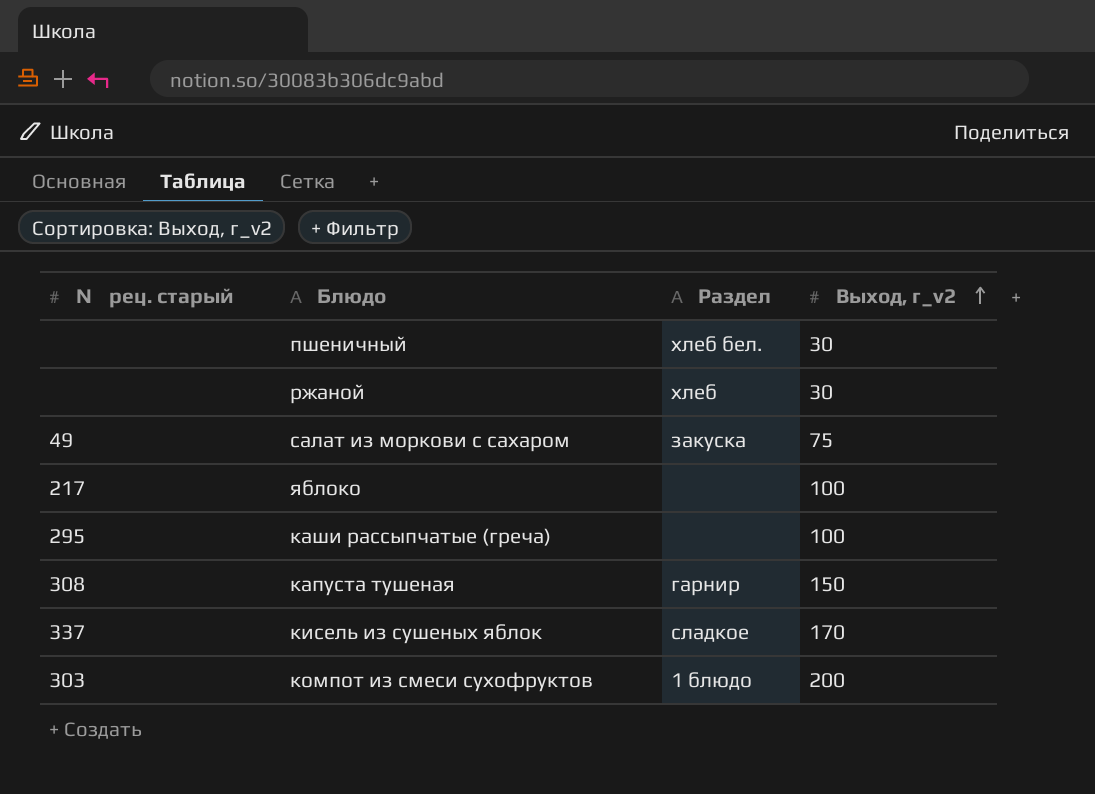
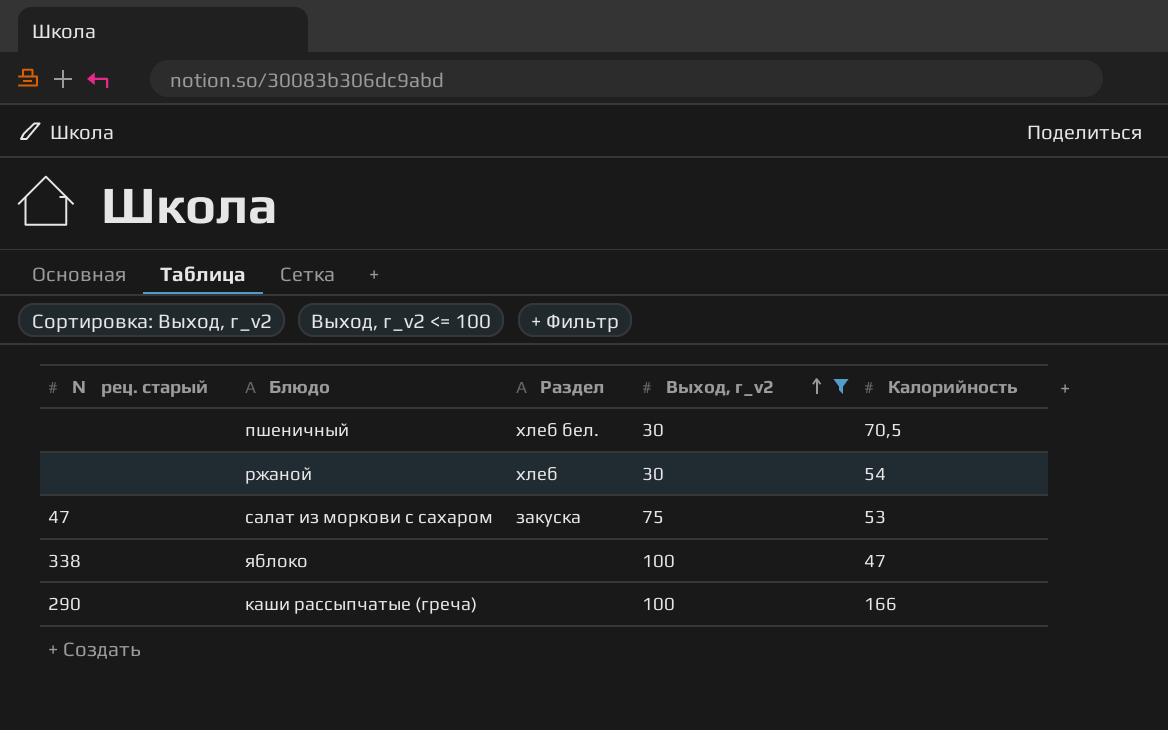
filter: none -> Выход, г_v2 <= 100
column Калорийность | position: none -> 5
салат из моркови с сахаром | № рец. старый: 49 -> 47
яблоко | № рец. старый: 217 -> 338
каши рассыпчатые (греча) | № рец. старый: 295 -> 290

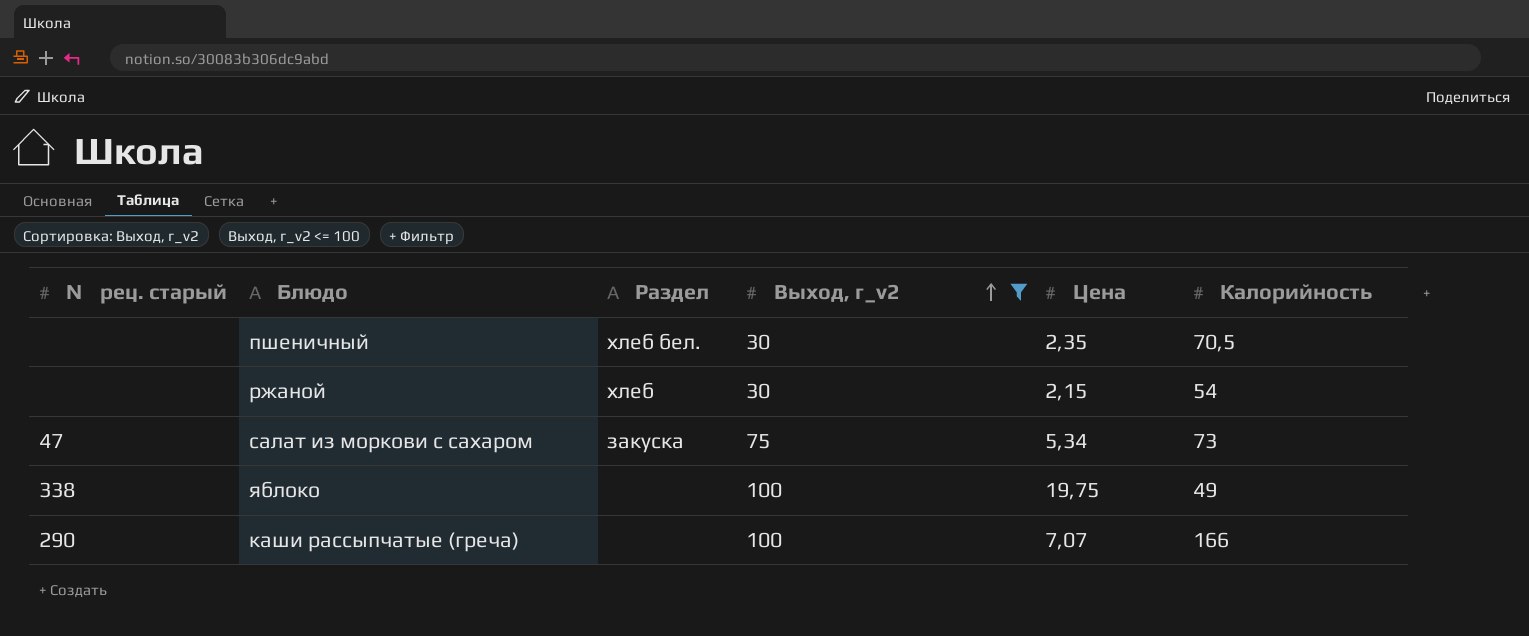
column Цена | position: none -> 5
салат из моркови с сахаром | Калорийность: 53 -> 73
яблоко | Калорийность: 47 -> 49

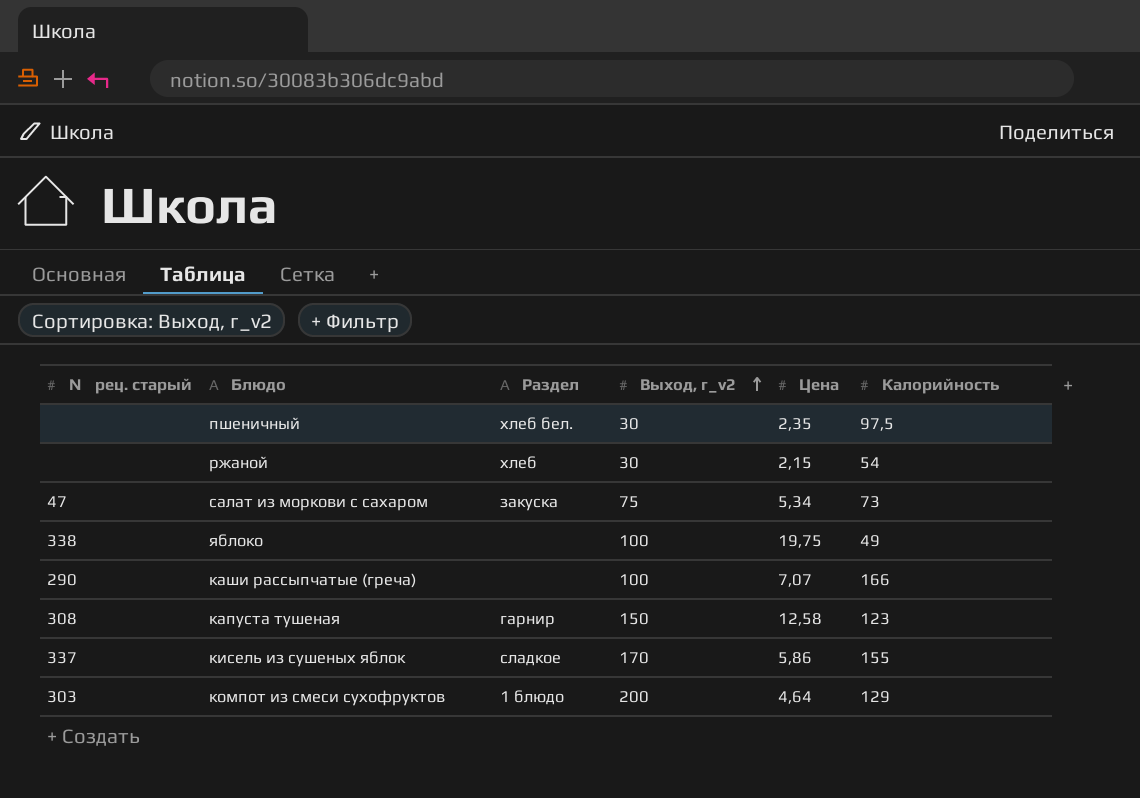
filter: Выход, г_v2 <= 100 -> none
пшеничный | Калорийность: 70,5 -> 97,5

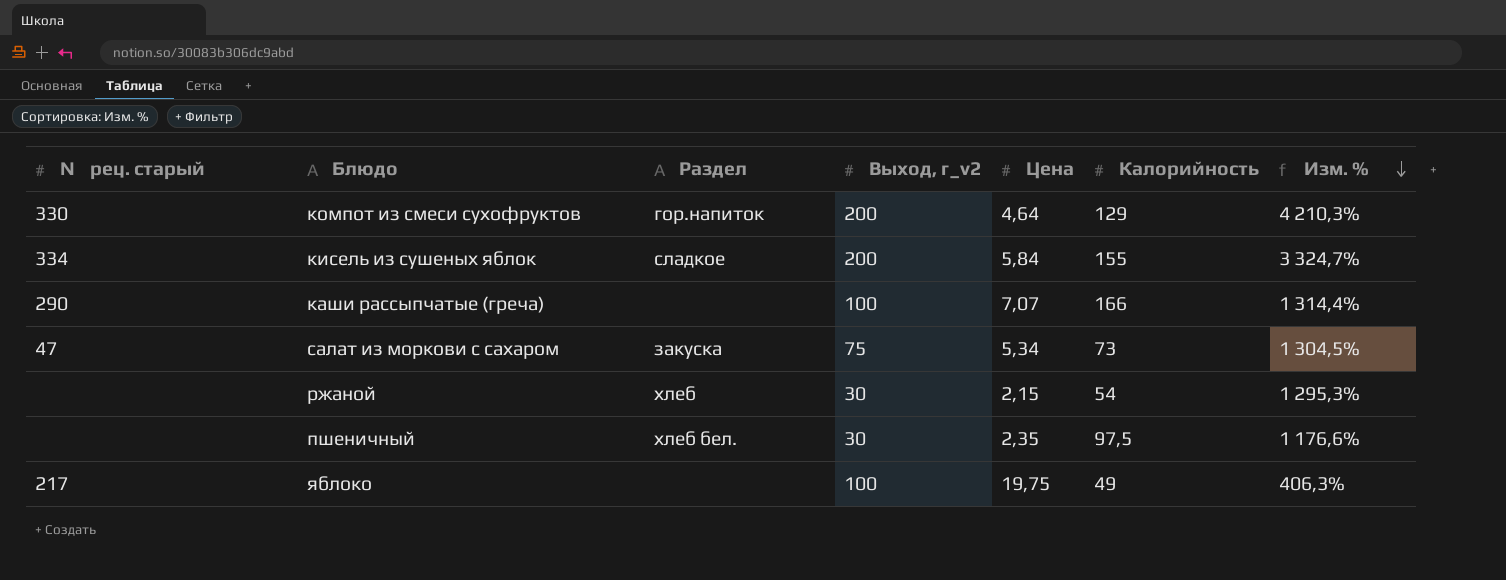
row order: Выход, г_v2 ascending -> Изм. % descending
column Изм. % | formula: none -> ([Выход, г_v2] - [Цена]) / [Цена]
row капуста тушеная: 308 | гарнир | 150 | 12,58 | 123 -> none
компот из смеси сухофруктов | № рец. старый: 303 -> 330
компот из смеси сухофруктов | Раздел: 1 блюдо -> гор.напиток
кисель из сушеных яблок | № рец. старый: 337 -> 334
кисель из сушеных яблок | Выход, г_v2: 170 -> 200
кисель из сушеных яблок | Цена: 5,86 -> 5,84
яблоко | № рец. старый: 338 -> 217

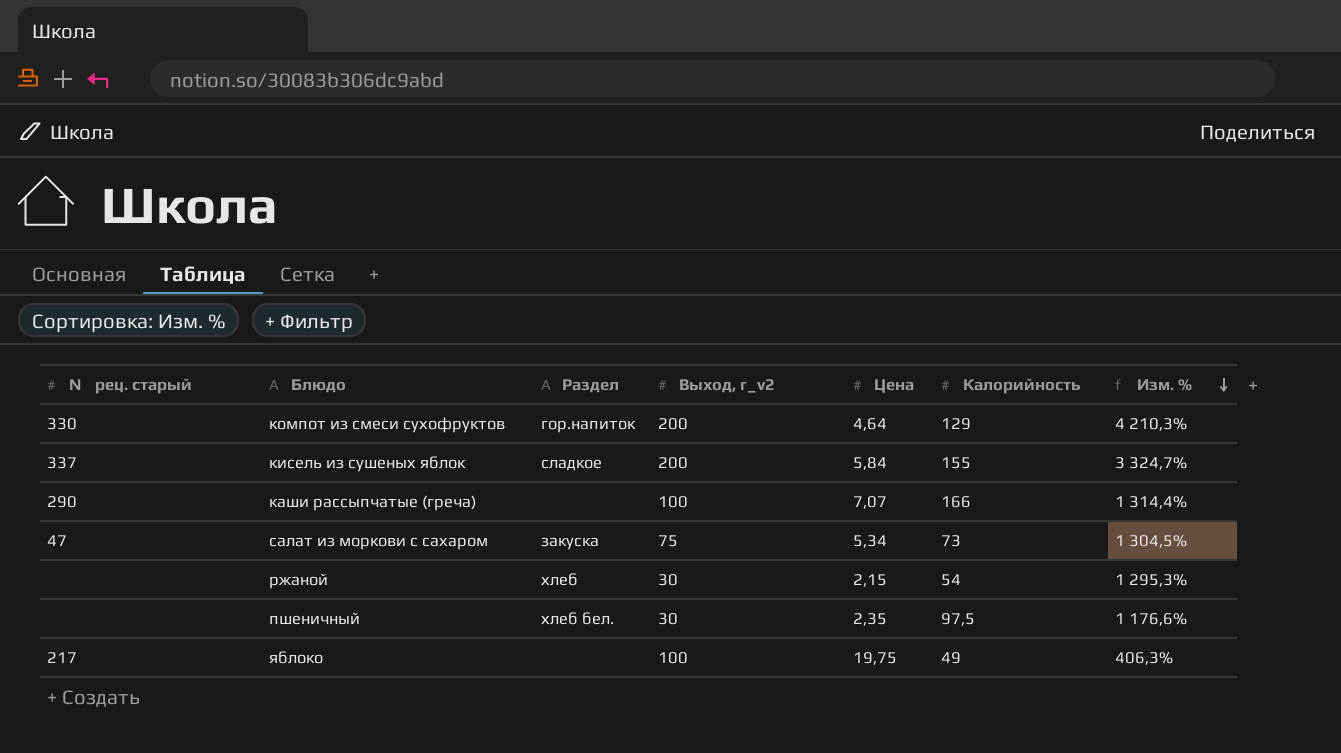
кисель из сушеных яблок | № рец. старый: 334 -> 337

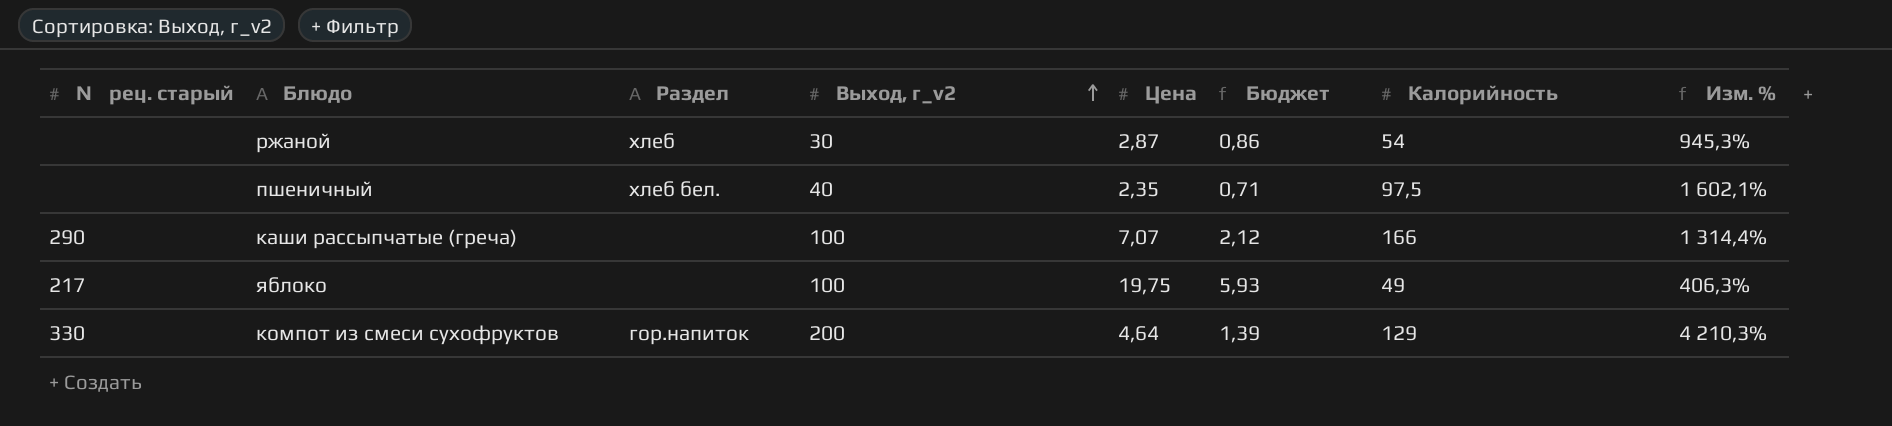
row order: Изм. % descending -> Выход, г_v2 ascending
column Бюджет | formula: none -> [Цена] * 0,3
row кисель из сушеных яблок: 337 | сладкое | 200 | 5,84 | 155 | 3 324,7% -> none
row салат из моркови с сахаром: 47 | закуска | 75 | 5,34 | 73 | 1 304,5% -> none
ржаной | Цена: 2,15 -> 2,87
ржаной | Изм. %: 1 295,3% -> 945,3%
пшеничный | Выход, г_v2: 30 -> 40
пшеничный | Изм. %: 1 176,6% -> 1 602,1%

